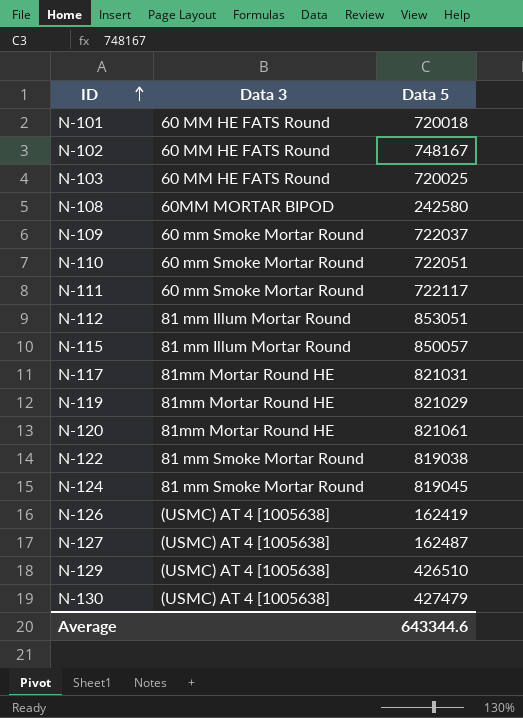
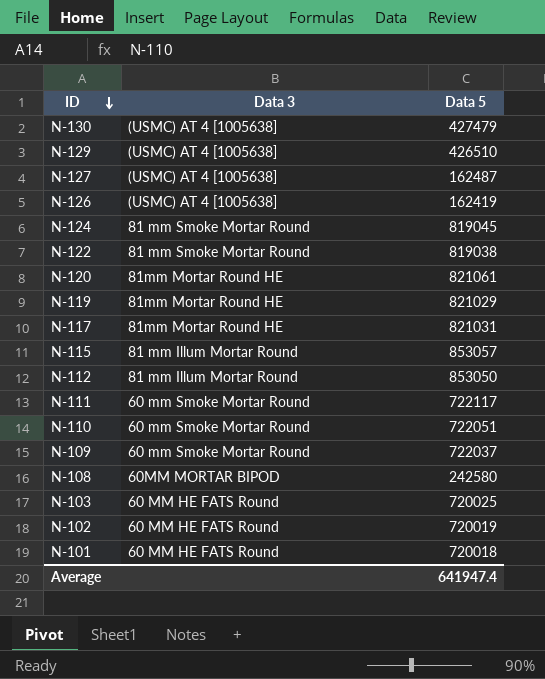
row order: ID ascending -> ID descending
N-115 | Data 5: 850057 -> 853057
N-112 | Data 5: 853051 -> 853050
N-102 | Data 5: 748167 -> 720019
Average | Data 5: 643344.6 -> 641947.4

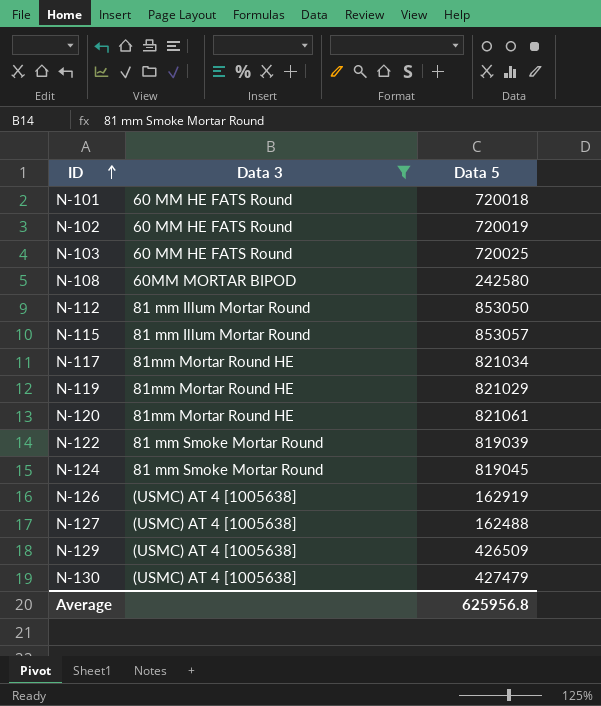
filter: none -> Data 3 != 60 mm Smoke Mortar Round
row order: ID descending -> ID ascending
N-117 | Data 5: 821031 -> 821034
N-122 | Data 5: 819038 -> 819039
N-126 | Data 5: 162419 -> 162919
N-127 | Data 5: 162487 -> 162488
N-129 | Data 5: 426510 -> 426509
Average | Data 5: 641947.4 -> 625956.8

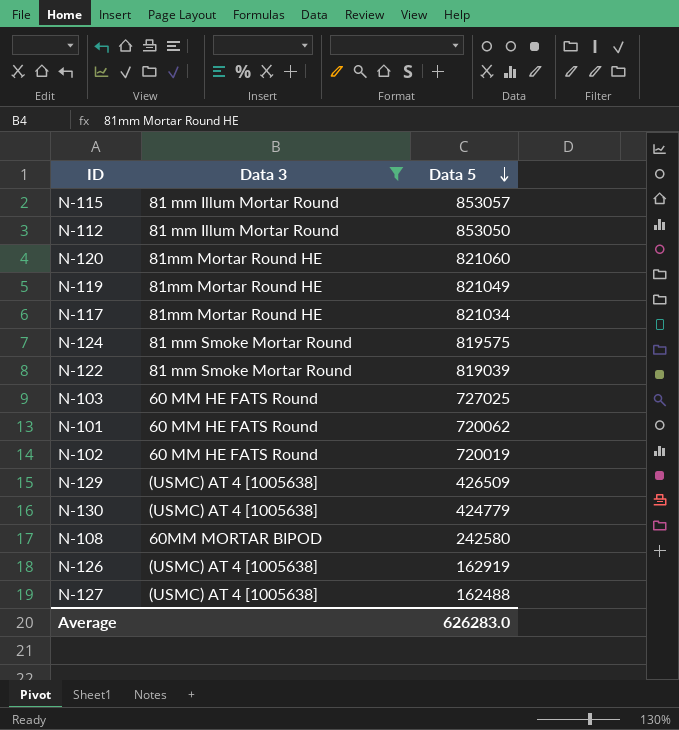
row order: ID ascending -> Data 5 descending
N-120 | Data 5: 821061 -> 821060
N-119 | Data 5: 821029 -> 821049
N-124 | Data 5: 819045 -> 819575
N-103 | Data 5: 720025 -> 727025
N-101 | Data 5: 720018 -> 720062
N-130 | Data 5: 427479 -> 424779
Average | Data 5: 625956.8 -> 626283.0

